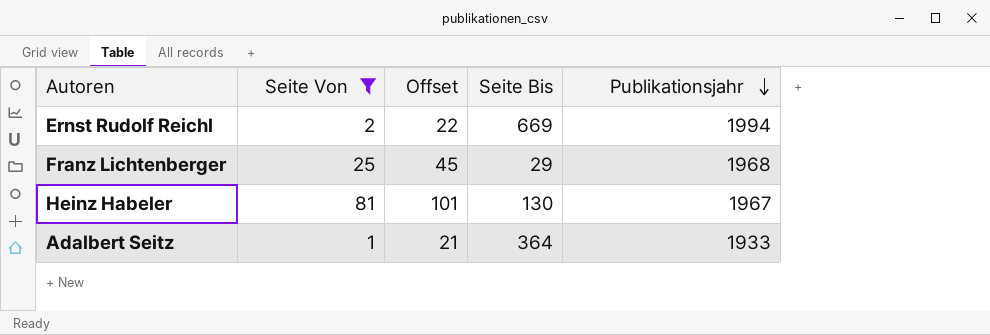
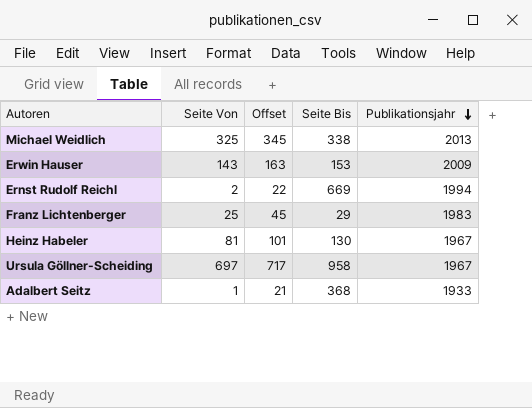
filter: Seite Von <= 81 -> none
Franz Lichtenberger | Publikationsjahr: 1968 -> 1983
Adalbert Seitz | Seite Bis: 364 -> 368

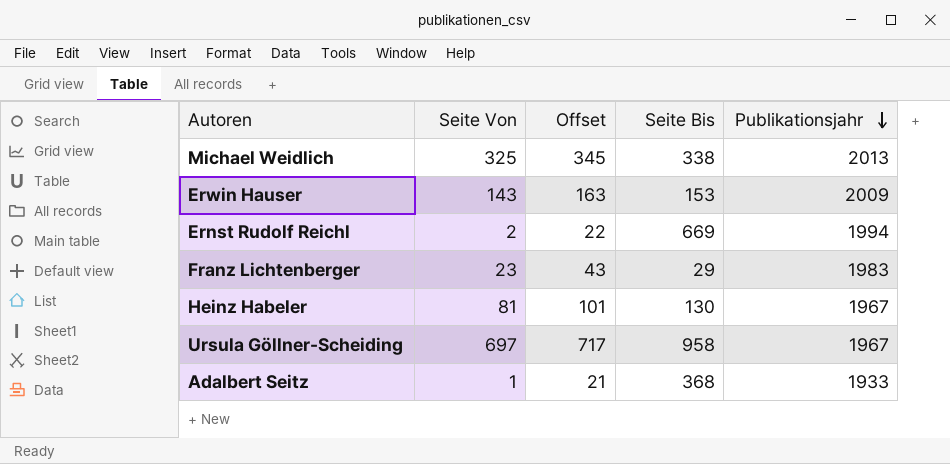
Franz Lichtenberger | Seite Von: 25 -> 23
Franz Lichtenberger | Offset: 45 -> 43

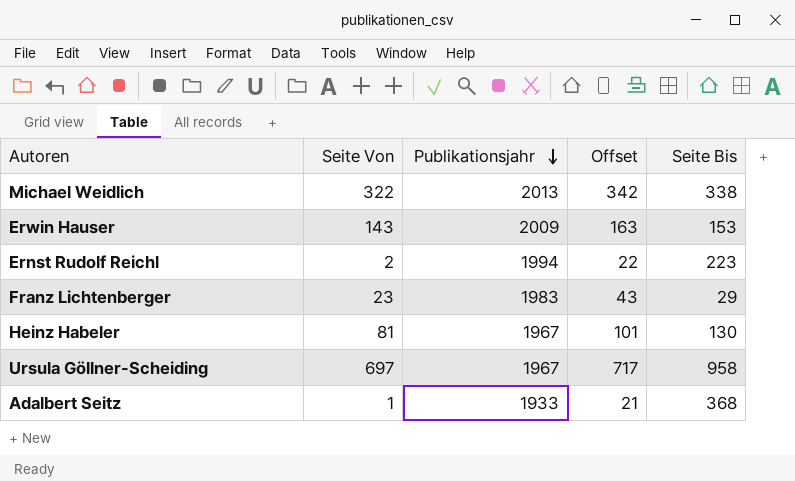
column Publikationsjahr | position: 5 -> 3
Michael Weidlich | Seite Von: 325 -> 322
Michael Weidlich | Offset: 345 -> 342
Ernst Rudolf Reichl | Seite Bis: 669 -> 223

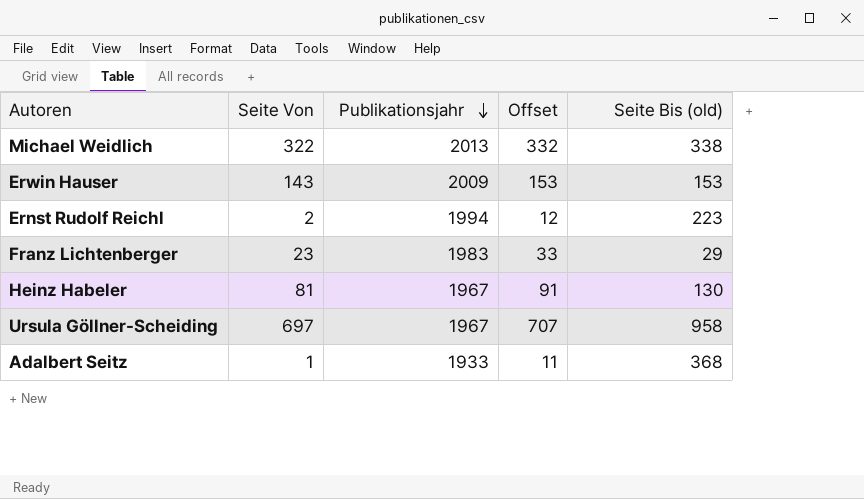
column Offset | formula: [Seite Von] + 20 -> [Seite Von] + 10
column name: Seite Bis -> Seite Bis (old)

